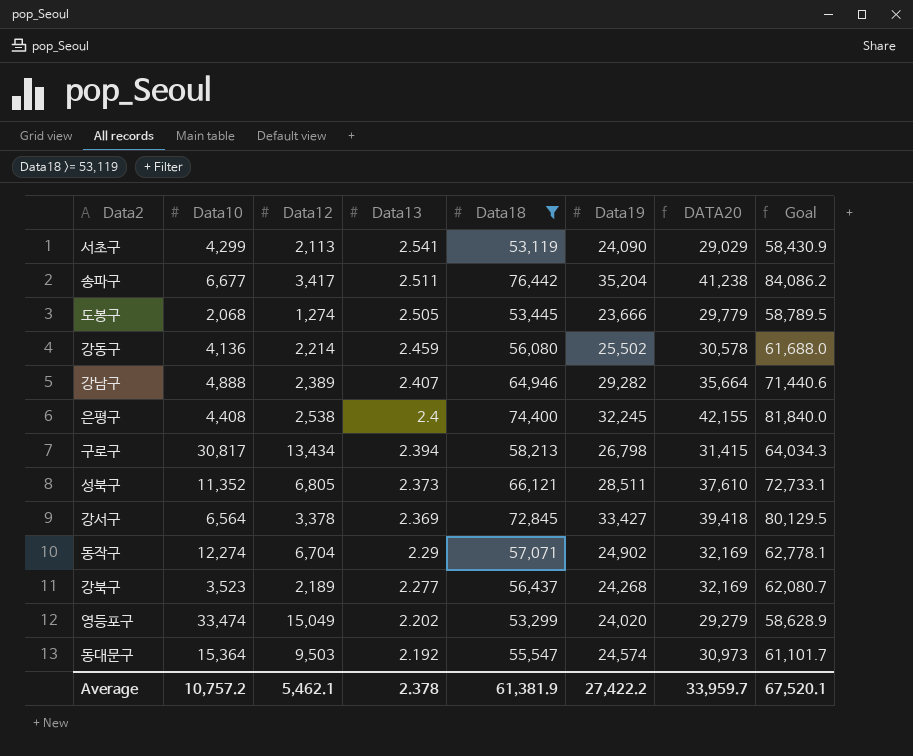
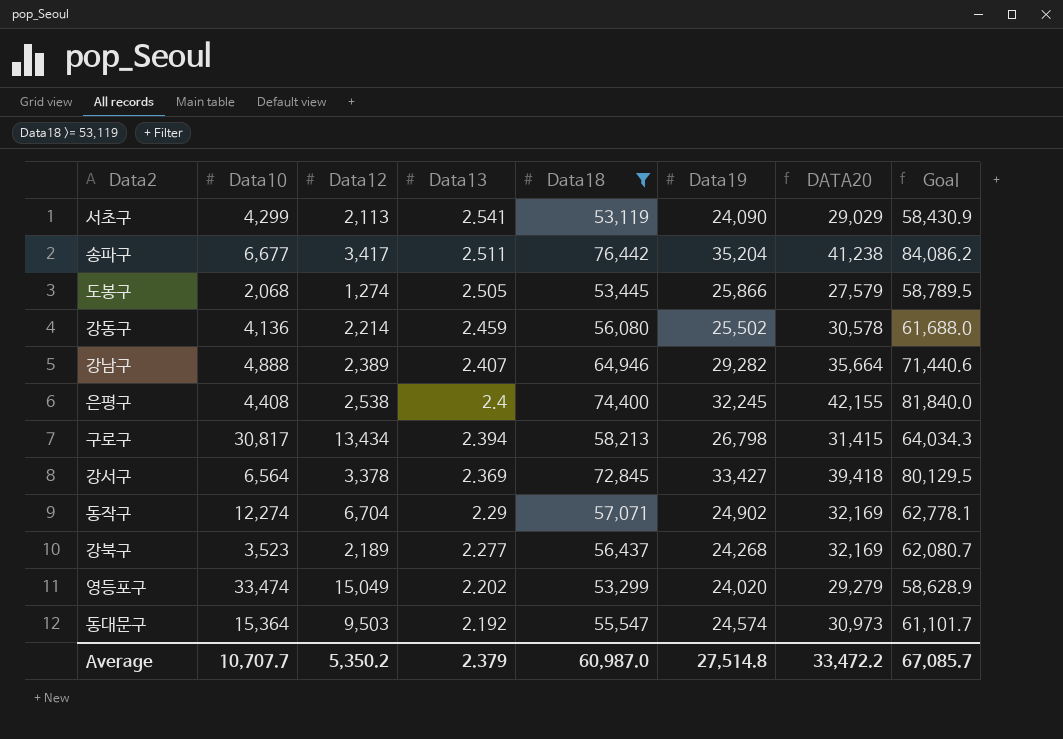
row 성북구: 11,352 | 6,805 | 2.373 | 66,121 | 28,511 | 37,610 | 72,733.1 -> none
도봉구 | Data19: 23,666 -> 25,866
도봉구 | DATA20: 29,779 -> 27,579
Average | Data10: 10,757.2 -> 10,707.7
Average | Data12: 5,462.1 -> 5,350.2
Average | Data13: 2.378 -> 2.379
Average | Data18: 61,381.9 -> 60,987.0
Average | Data19: 27,422.2 -> 27,514.8
Average | DATA20: 33,959.7 -> 33,472.2
Average | Goal: 67,520.1 -> 67,085.7

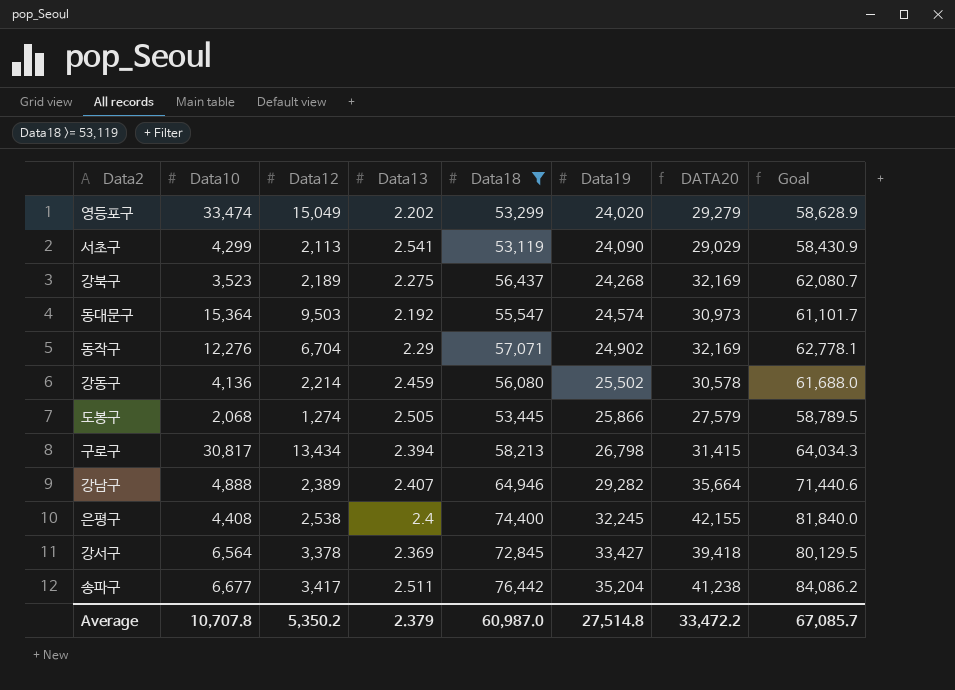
row order: Data13 descending -> Data19 ascending
강북구 | Data13: 2.277 -> 2.275
동작구 | Data10: 12,274 -> 12,276
Average | Data10: 10,707.7 -> 10,707.8

